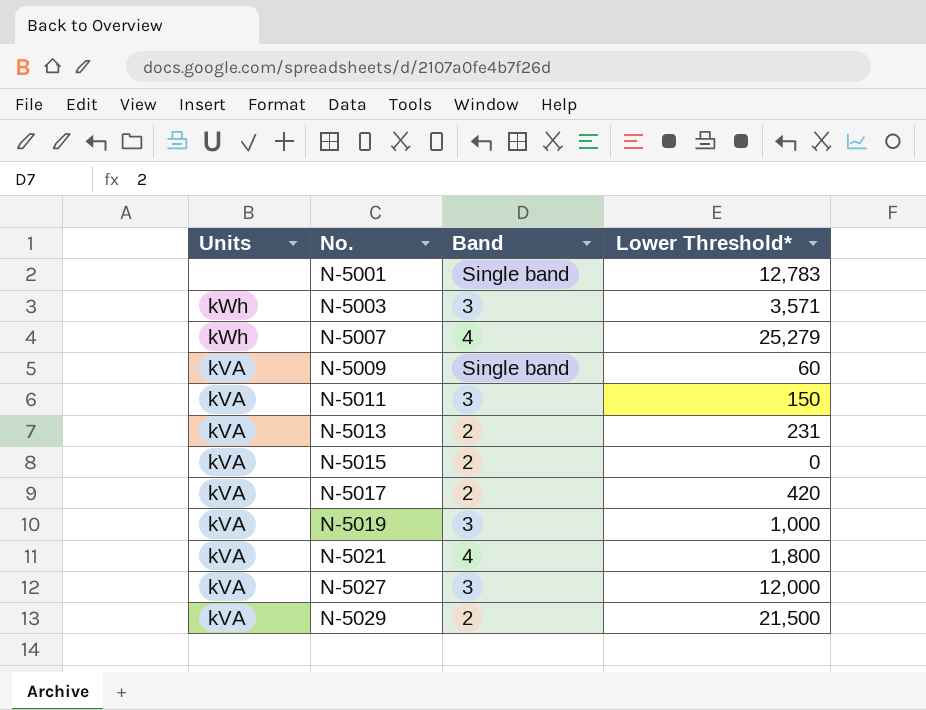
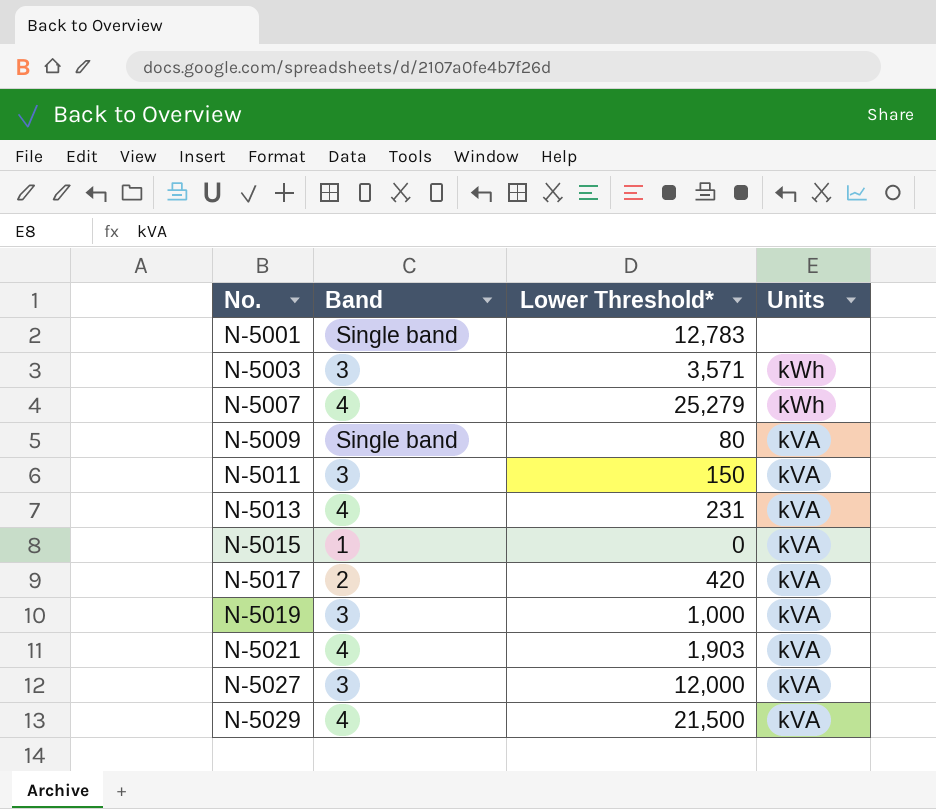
column Units | position: 1 -> 4
N-5009 | Lower Threshold*: 60 -> 80
N-5013 | Band: 2 -> 4
N-5015 | Band: 2 -> 1
N-5021 | Lower Threshold*: 1,800 -> 1,903
N-5029 | Band: 2 -> 4

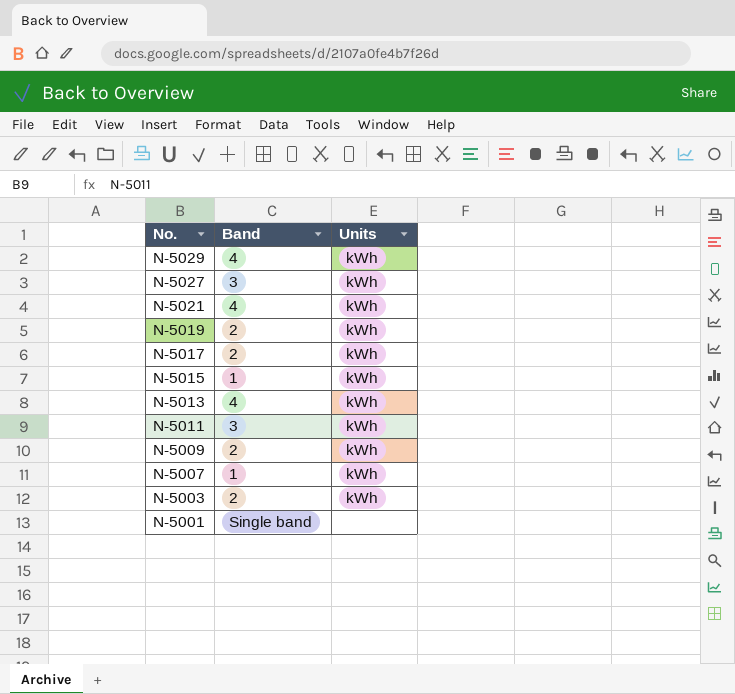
row order: No. ascending -> No. descending
column Lower Threshold* | position: 3 -> none
N-5029 | Units: kVA -> kWh
N-5027 | Units: kVA -> kWh
N-5021 | Units: kVA -> kWh
N-5019 | Band: 3 -> 2
N-5019 | Units: kVA -> kWh
N-5017 | Units: kVA -> kWh
N-5015 | Units: kVA -> kWh
N-5013 | Units: kVA -> kWh
N-5011 | Units: kVA -> kWh
N-5009 | Band: Single band -> 2
N-5009 | Units: kVA -> kWh
N-5007 | Band: 4 -> 1
N-5003 | Band: 3 -> 2

